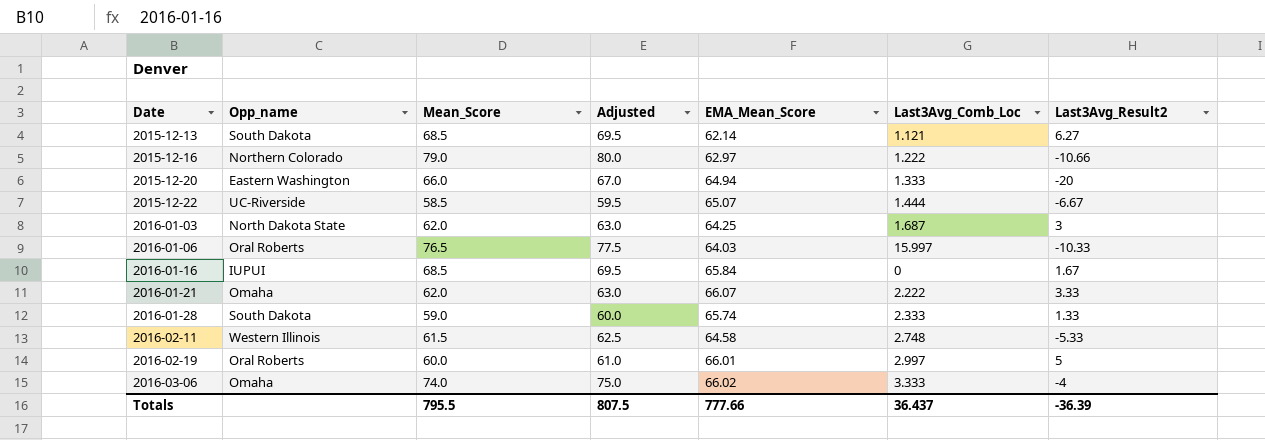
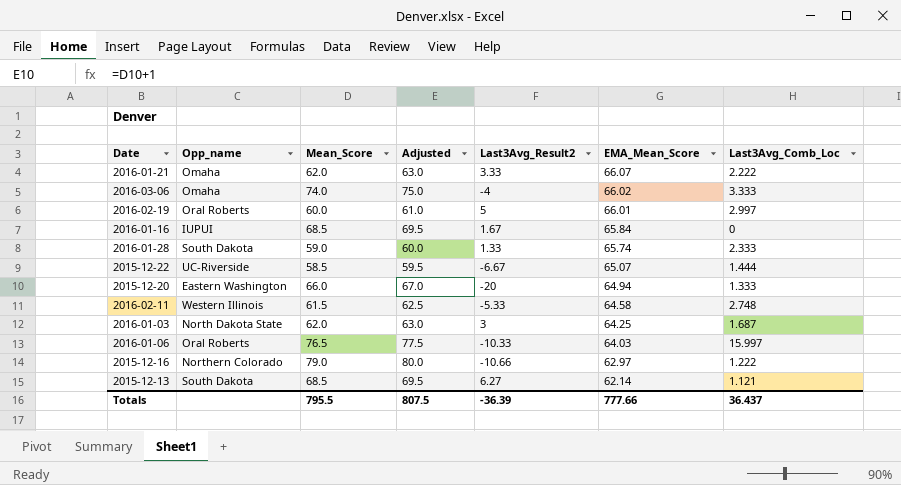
row order: Date ascending -> EMA_Mean_Score descending
column Last3Avg_Result2 | position: 7 -> 5

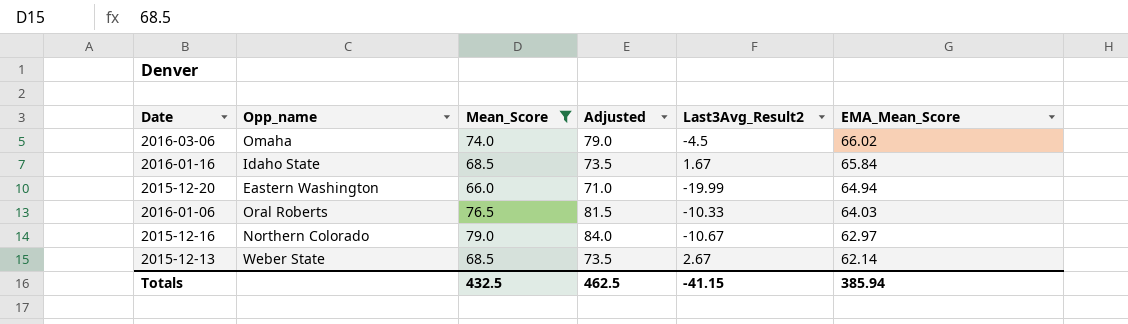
filter: none -> Mean_Score >= 66.0
column Last3Avg_Comb_Loc | position: 7 -> none
column Adjusted | formula: [Mean_Score] + 1 -> [Mean_Score] + 5
2016-03-06 | Last3Avg_Result2: -4 -> -4.5
2016-01-16 | Opp_name: IUPUI -> Idaho State
2015-12-20 | Last3Avg_Result2: -20 -> -19.99
2015-12-16 | Last3Avg_Result2: -10.66 -> -10.67
2015-12-13 | Opp_name: South Dakota -> Weber State
2015-12-13 | Last3Avg_Result2: 6.27 -> 2.67
Totals | Mean_Score: 795.5 -> 432.5
Totals | Adjusted: 807.5 -> 462.5
Totals | Last3Avg_Result2: -36.39 -> -41.15
Totals | EMA_Mean_Score: 777.66 -> 385.94

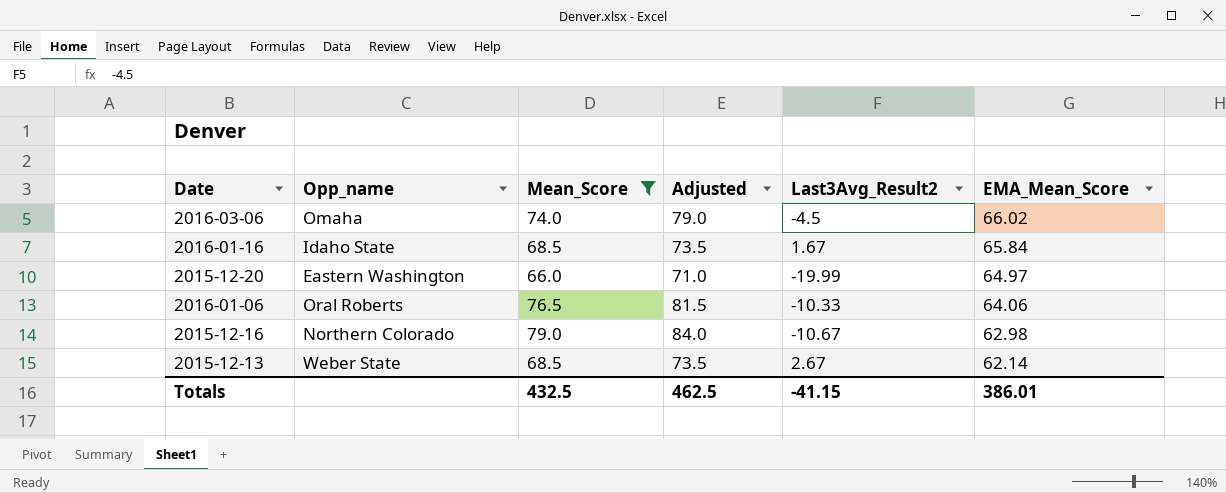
2015-12-20 | EMA_Mean_Score: 64.94 -> 64.97
2016-01-06 | EMA_Mean_Score: 64.03 -> 64.06
2015-12-16 | EMA_Mean_Score: 62.97 -> 62.98
Totals | EMA_Mean_Score: 385.94 -> 386.01

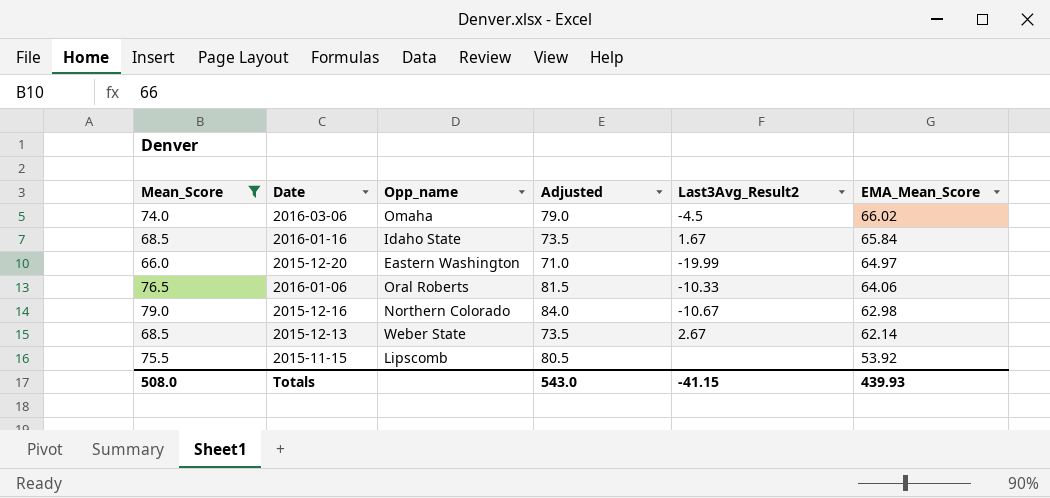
column Mean_Score | position: 3 -> 1
row 2015-11-15: none -> 75.5 | Lipscomb | 80.5 | none | 53.92
Totals | Mean_Score: 432.5 -> 508.0
Totals | Adjusted: 462.5 -> 543.0
Totals | EMA_Mean_Score: 386.01 -> 439.93

